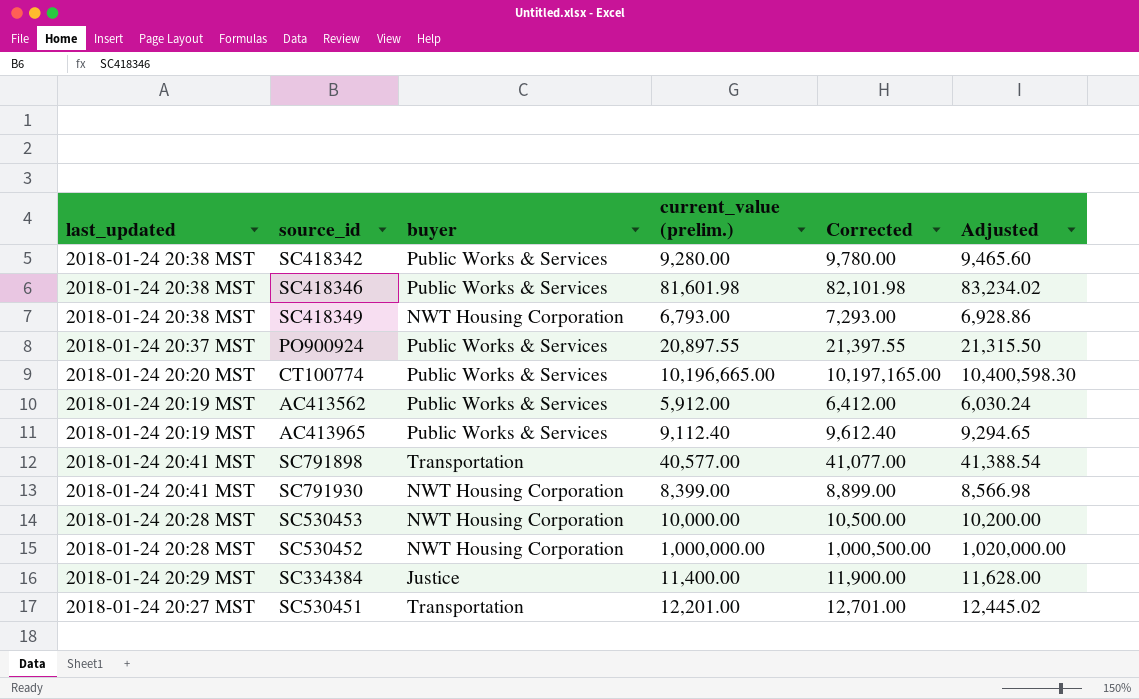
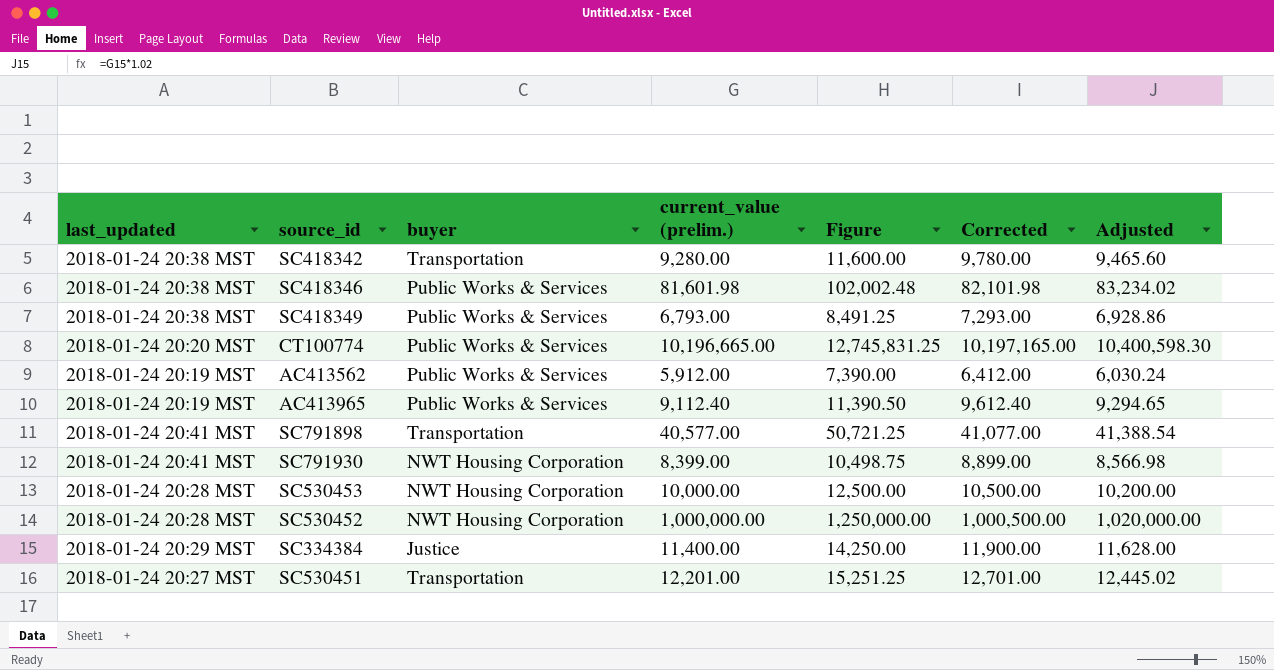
column Figure | formula: none -> [current_value (prelim.)] * 1.25
row PO900924: 2018-01-24 20:37 MST | Public Works & Services | 20,897.55 | 21,397.55 | 21,315.50 -> none
SC418342 | buyer: Public Works & Services -> Transportation
SC418349 | buyer: NWT Housing Corporation -> Public Works & Services

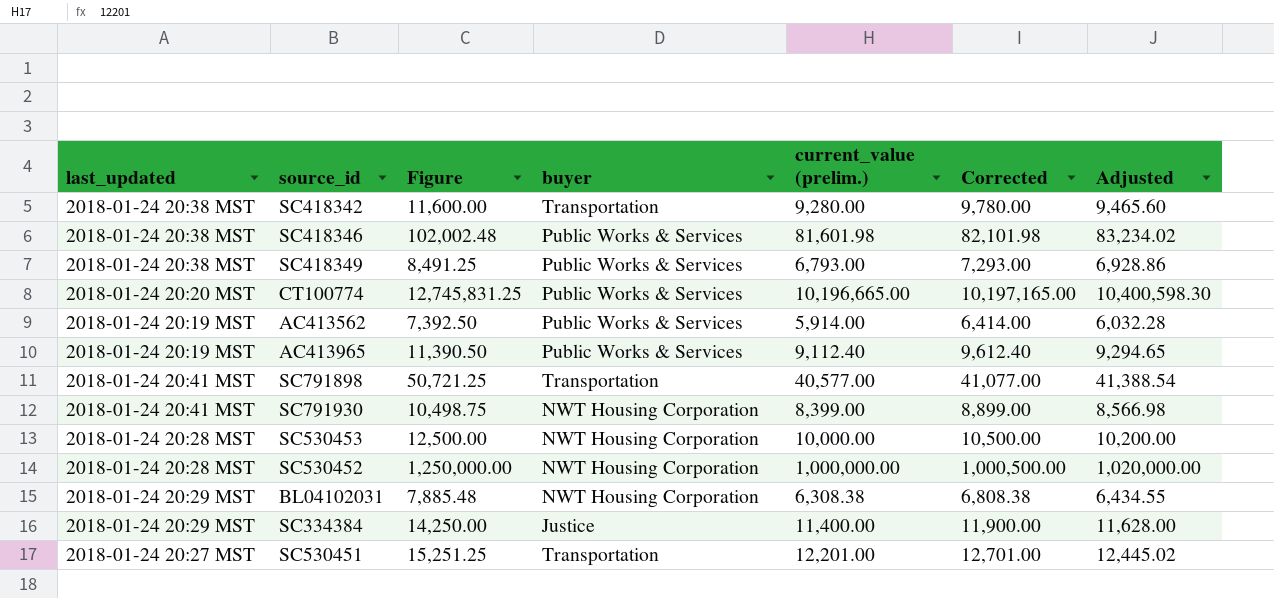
column Figure | position: 5 -> 3
AC413562 | Figure: 7,390.00 -> 7,392.50
AC413562 | current_value (prelim.): 5,912.00 -> 5,914.00
AC413562 | Corrected: 6,412.00 -> 6,414.00
AC413562 | Adjusted: 6,030.24 -> 6,032.28
row BL04102031: none -> 2018-01-24 20:29 MST | 7,885.48 | NWT Housing Corporation | 6,308.38 | 6,808.38 | 6,434.55

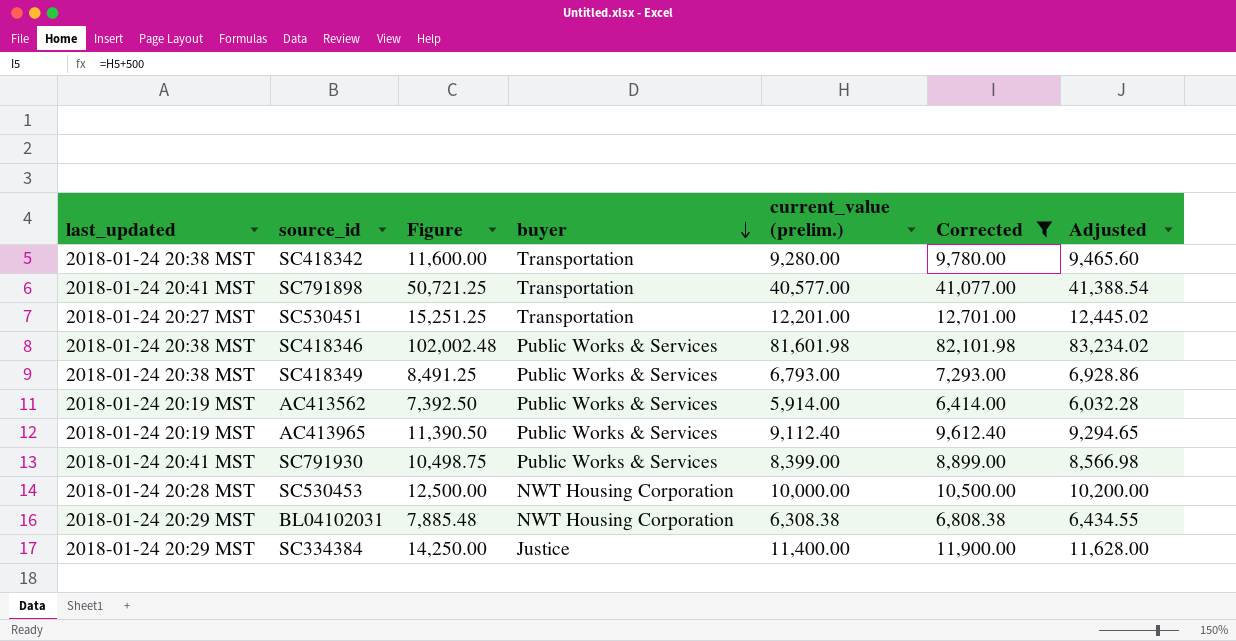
filter: none -> Corrected <= 82,101.98
row order: none -> buyer descending
SC791930 | buyer: NWT Housing Corporation -> Public Works & Services

